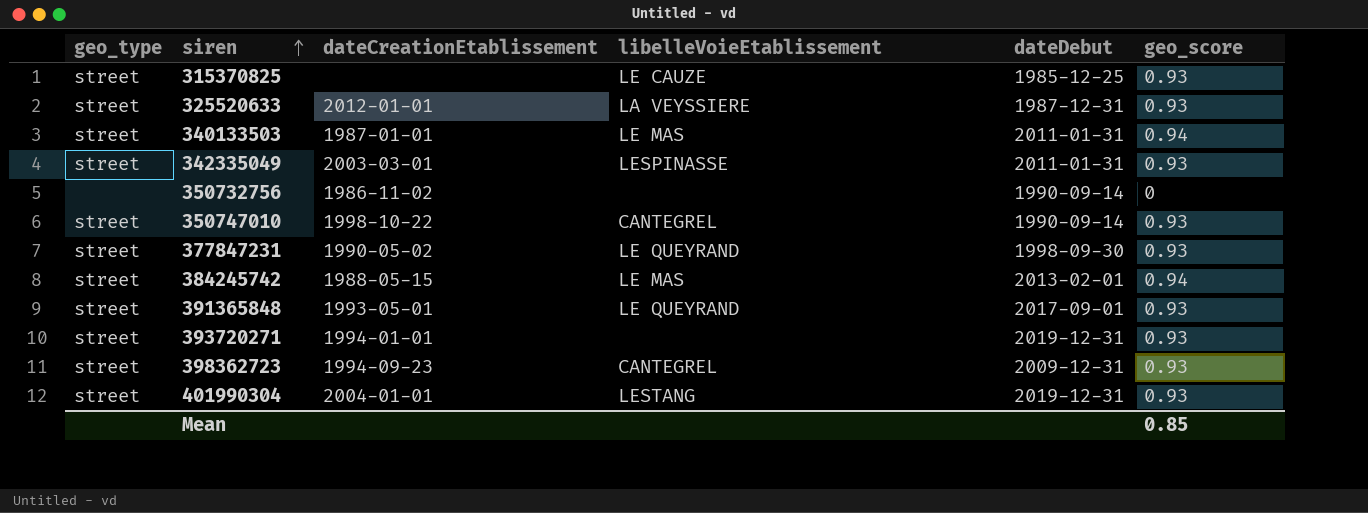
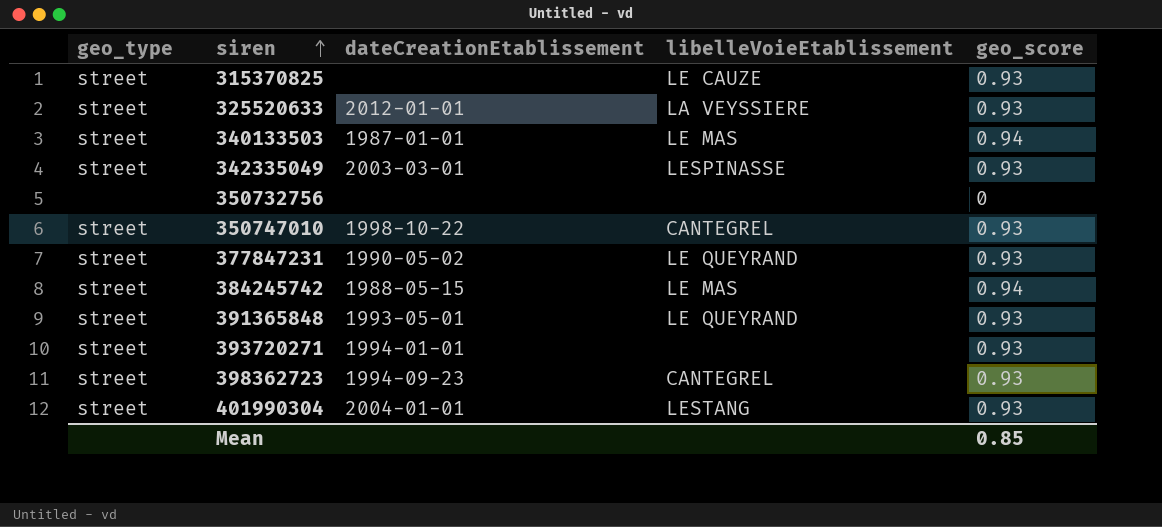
column dateDebut | position: 5 -> none
350732756 | dateCreationEtablissement: 1986-11-02 -> none

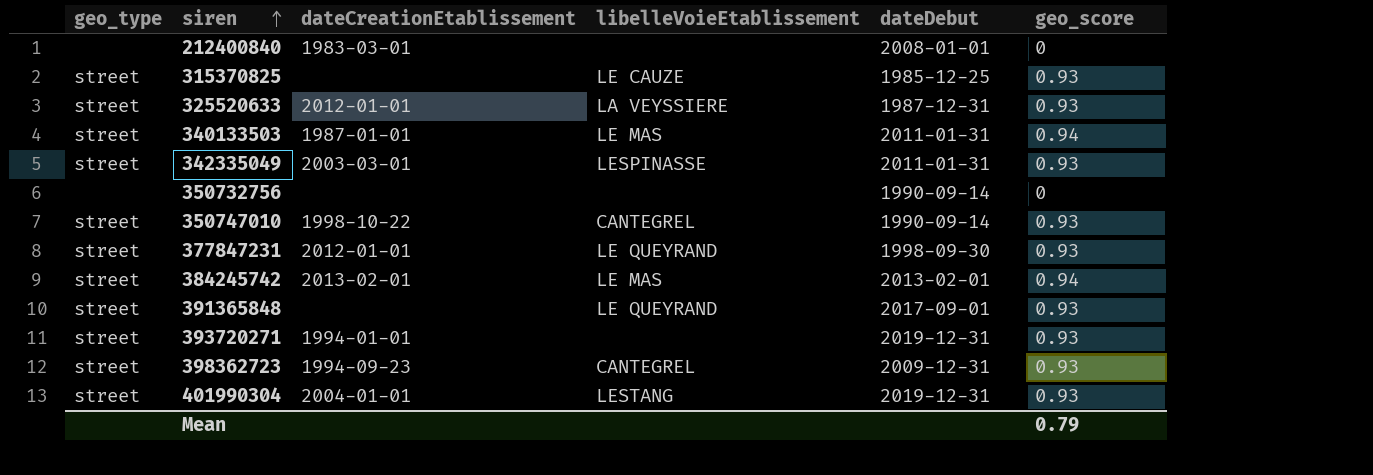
column dateDebut | position: none -> 5
row 212400840: none -> none | 1983-03-01 | none | 2008-01-01 | 0
377847231 | dateCreationEtablissement: 1990-05-02 -> 2012-01-01
384245742 | dateCreationEtablissement: 1988-05-15 -> 2013-02-01
391365848 | dateCreationEtablissement: 1993-05-01 -> none
Mean | geo_score: 0.85 -> 0.79

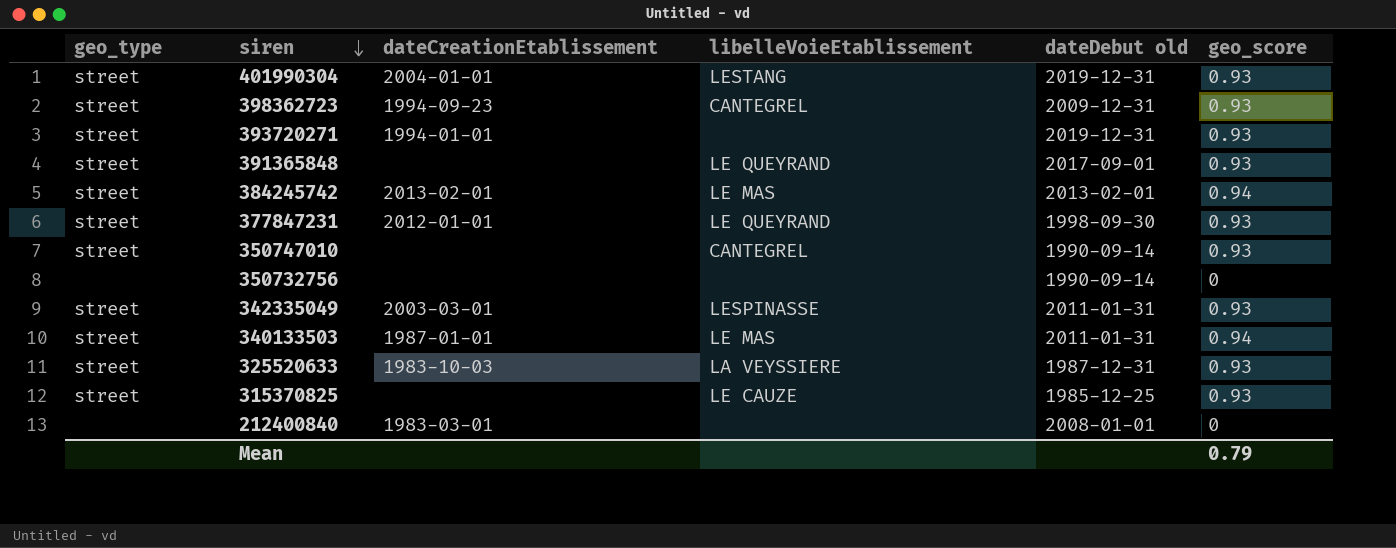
row order: siren ascending -> siren descending
column name: dateDebut -> dateDebut old
350747010 | dateCreationEtablissement: 1998-10-22 -> none
325520633 | dateCreationEtablissement: 2012-01-01 -> 1983-10-03

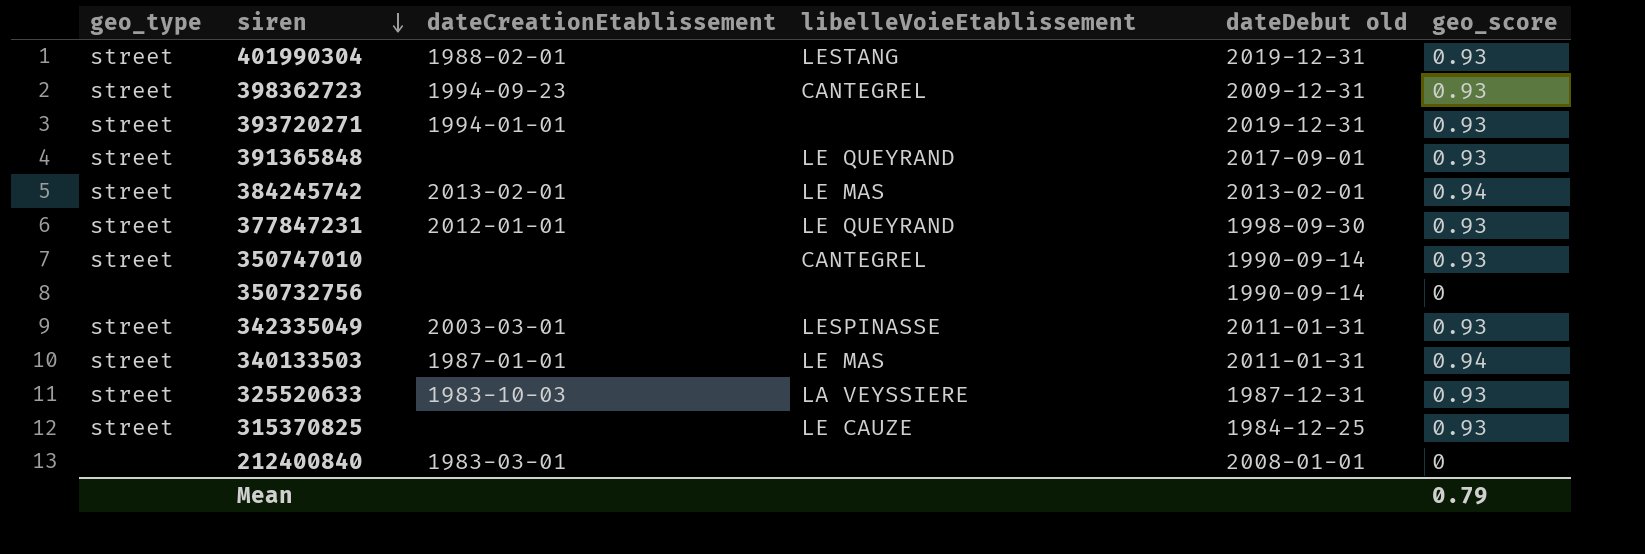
401990304 | dateCreationEtablissement: 2004-01-01 -> 1988-02-01
315370825 | dateDebut old: 1985-12-25 -> 1984-12-25

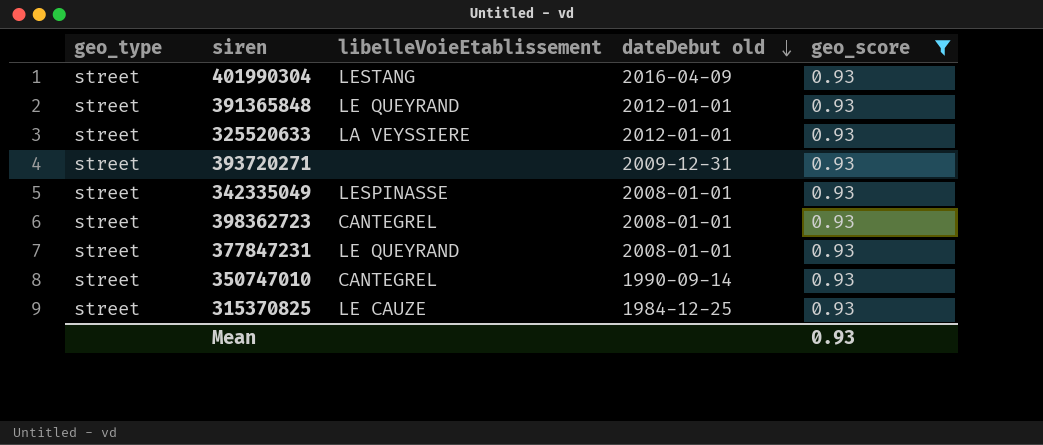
filter: none -> geo_score = 0.93
row order: siren descending -> dateDebut old descending
column dateCreationEtablissement | position: 3 -> none
401990304 | dateDebut old: 2019-12-31 -> 2016-04-09
391365848 | dateDebut old: 2017-09-01 -> 2012-01-01
325520633 | dateDebut old: 1987-12-31 -> 2012-01-01
393720271 | dateDebut old: 2019-12-31 -> 2009-12-31
342335049 | dateDebut old: 2011-01-31 -> 2008-01-01
398362723 | dateDebut old: 2009-12-31 -> 2008-01-01
377847231 | dateDebut old: 1998-09-30 -> 2008-01-01
Mean | geo_score: 0.79 -> 0.93

